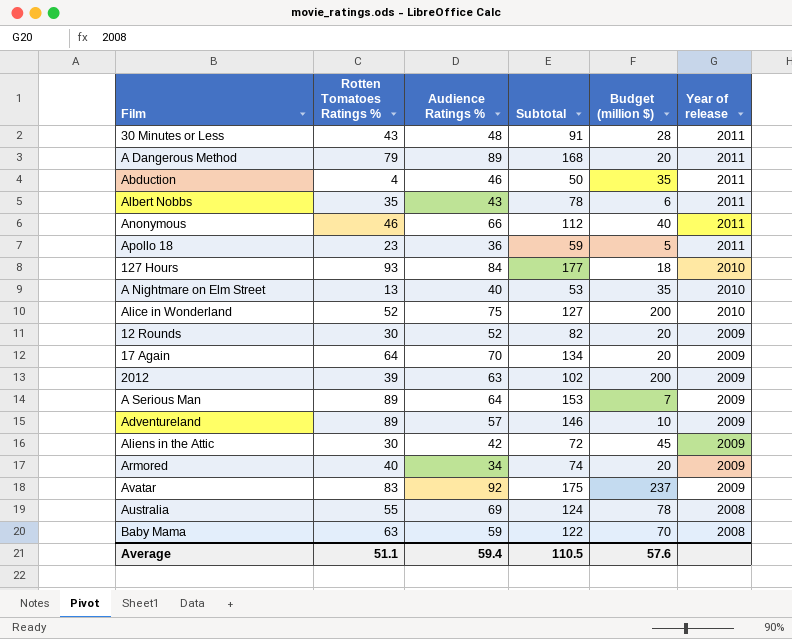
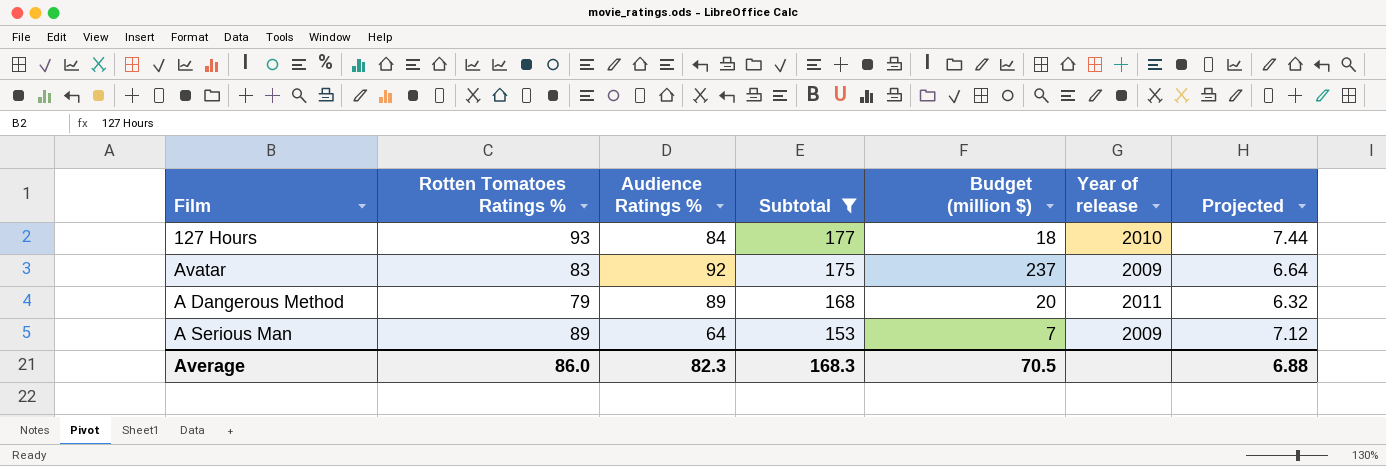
filter: none -> Subtotal >= 153
row order: Year of release descending -> Subtotal descending
column Projected | formula: none -> [Rotten Tomatoes Ratings %] * 0.08
Average | Rotten Tomatoes Ratings %: 51.1 -> 86.0
Average | Audience Ratings %: 59.4 -> 82.3
Average | Subtotal: 110.5 -> 168.3
Average | Budget (million $): 57.6 -> 70.5

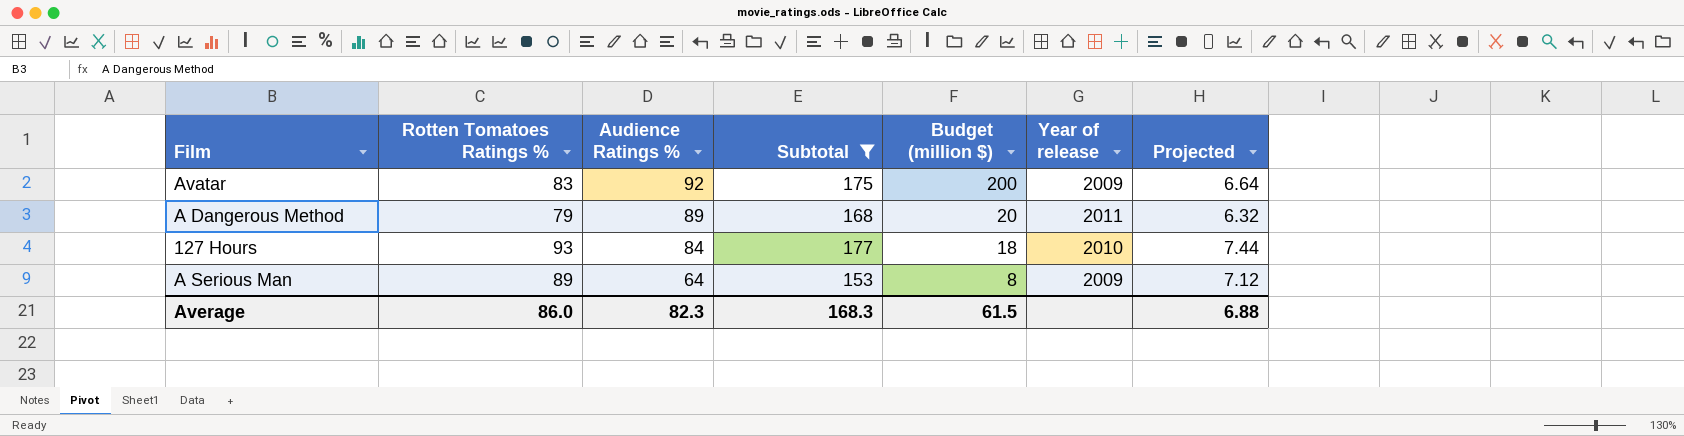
row order: Subtotal descending -> Audience Ratings % descending
Avatar | Budget (million $): 237 -> 200
A Serious Man | Budget (million $): 7 -> 8
Average | Budget (million $): 70.5 -> 61.5

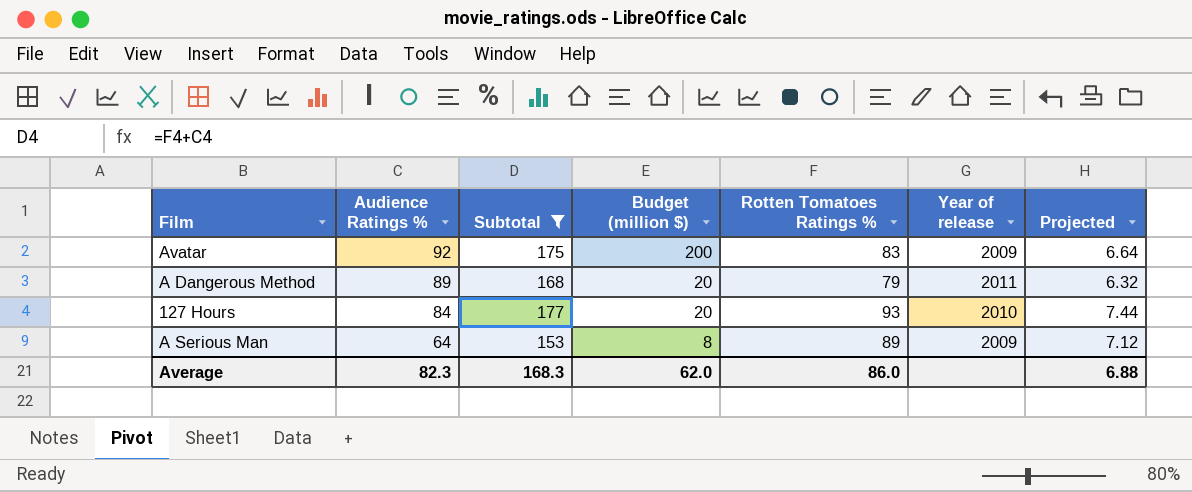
column Rotten Tomatoes Ratings % | position: 2 -> 5
127 Hours | Budget (million $): 18 -> 20
Average | Budget (million $): 61.5 -> 62.0

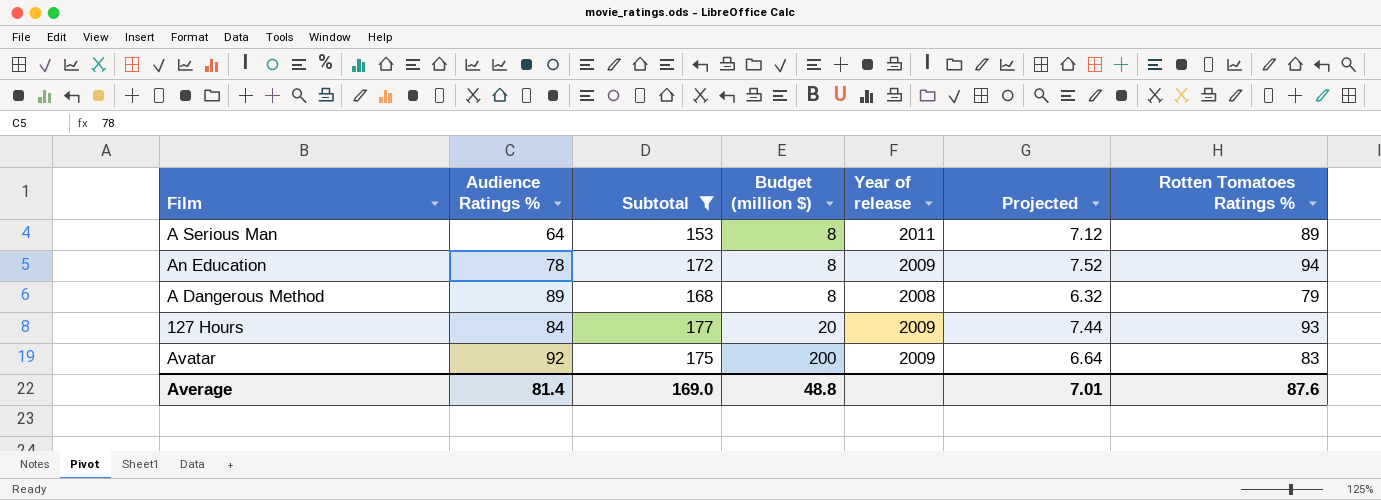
row order: Audience Ratings % descending -> Budget (million $) ascending
column Rotten Tomatoes Ratings % | position: 5 -> 7
A Serious Man | Year of release: 2009 -> 2011
row An Education: none -> 78 | 172 | 8 | 2009 | 7.52 | 94
A Dangerous Method | Budget (million $): 20 -> 8
A Dangerous Method | Year of release: 2011 -> 2008
127 Hours | Year of release: 2010 -> 2009
Average | Audience Ratings %: 82.3 -> 81.4
Average | Subtotal: 168.3 -> 169.0
Average | Budget (million $): 62.0 -> 48.8
Average | Projected: 6.88 -> 7.01
Average | Rotten Tomatoes Ratings %: 86.0 -> 87.6

